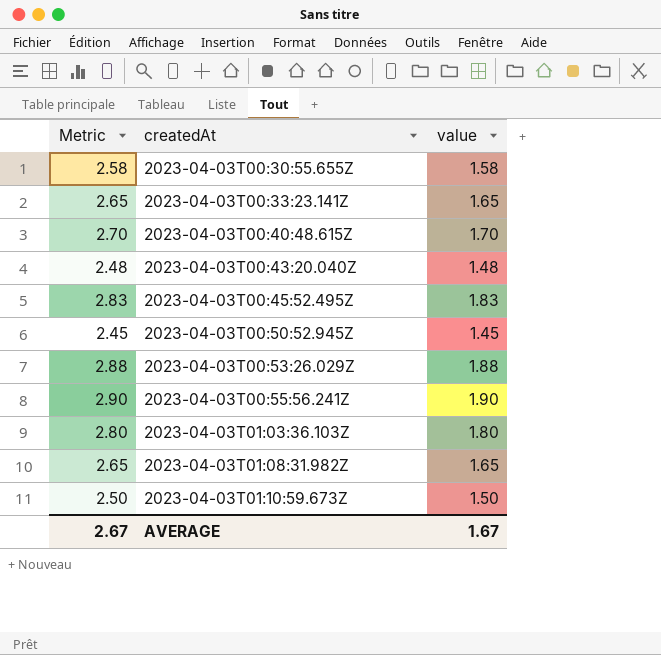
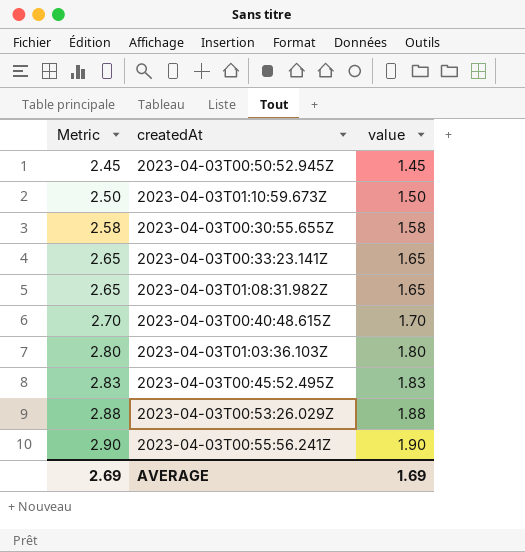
row order: createdAt ascending -> Metric ascending
row 2023-04-03T00:43:20.040Z: 2.48 | 1.48 -> none
AVERAGE | Metric: 2.67 -> 2.69
AVERAGE | value: 1.67 -> 1.69

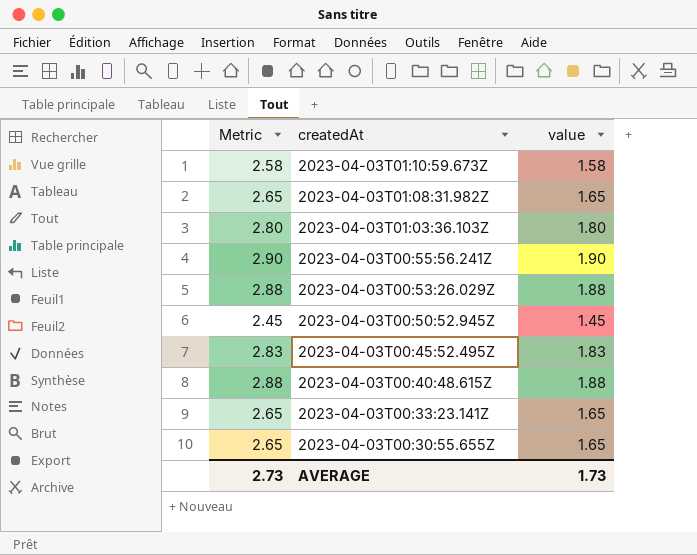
row order: Metric ascending -> createdAt descending
2023-04-03T01:10:59.673Z | Metric: 2.50 -> 2.58
2023-04-03T01:10:59.673Z | value: 1.50 -> 1.58
2023-04-03T00:40:48.615Z | Metric: 2.70 -> 2.88
2023-04-03T00:40:48.615Z | value: 1.70 -> 1.88
2023-04-03T00:30:55.655Z | Metric: 2.58 -> 2.65
2023-04-03T00:30:55.655Z | value: 1.58 -> 1.65
AVERAGE | Metric: 2.69 -> 2.73
AVERAGE | value: 1.69 -> 1.73

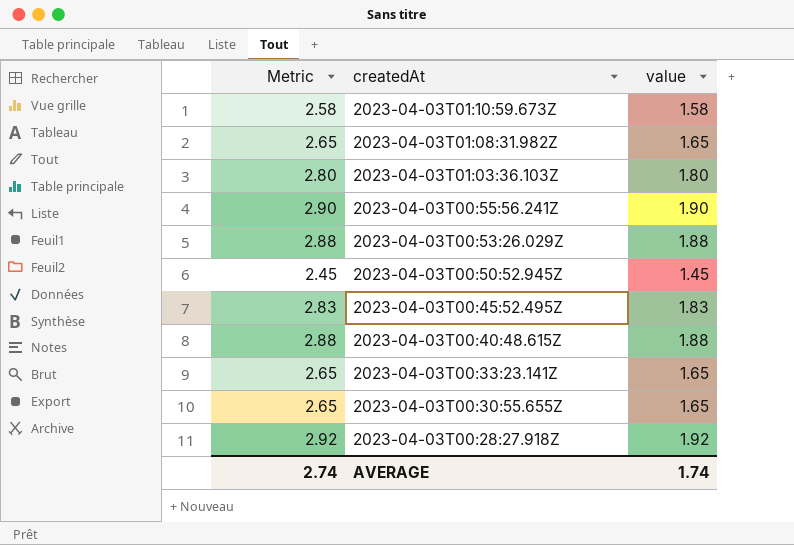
row 2023-04-03T00:28:27.918Z: none -> 2.92 | 1.92
AVERAGE | Metric: 2.73 -> 2.74
AVERAGE | value: 1.73 -> 1.74

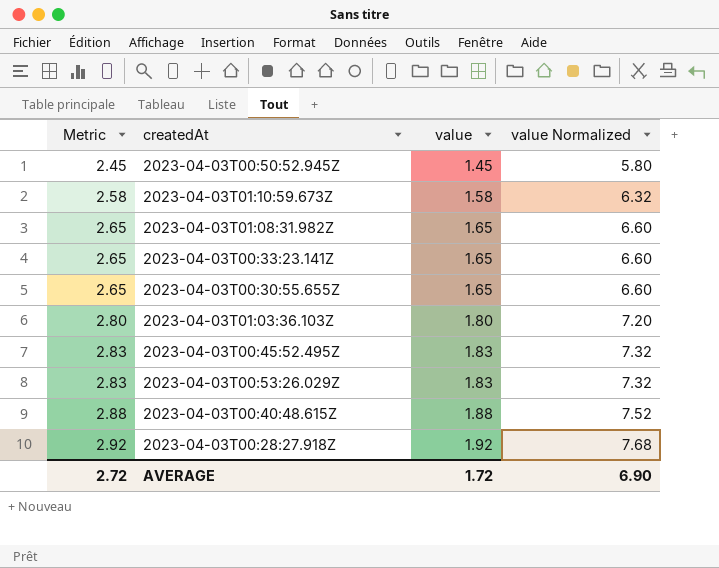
row order: createdAt descending -> Metric ascending
column value Normalized | formula: none -> [value] * 4
row 2023-04-03T00:55:56.241Z: 2.90 | 1.90 -> none
2023-04-03T00:53:26.029Z | Metric: 2.88 -> 2.83
2023-04-03T00:53:26.029Z | value: 1.88 -> 1.83
AVERAGE | Metric: 2.74 -> 2.72
AVERAGE | value: 1.74 -> 1.72

